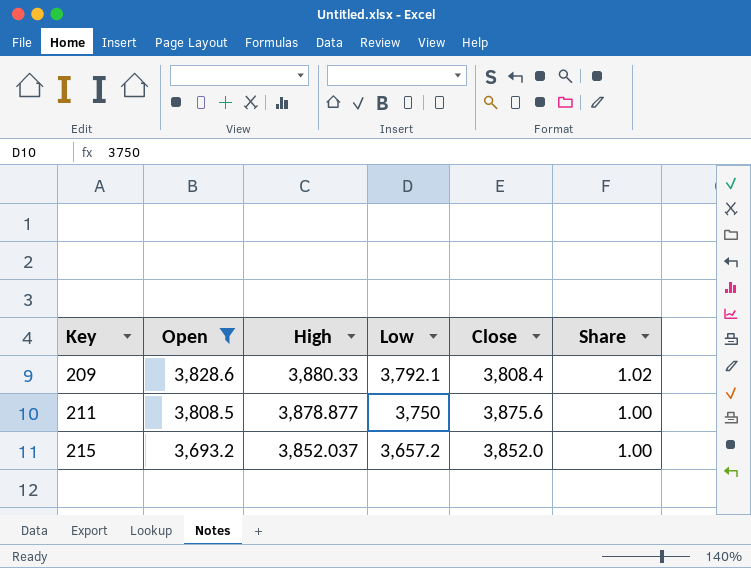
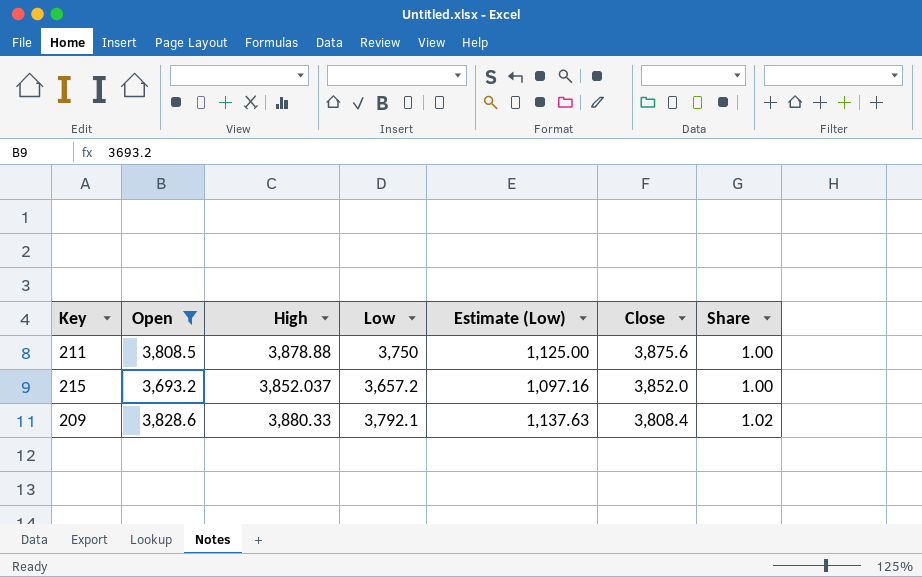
row order: Key ascending -> Close descending
column Estimate (Low) | formula: none -> [Low] * 0.3
211 | High: 3,878.877 -> 3,878.88

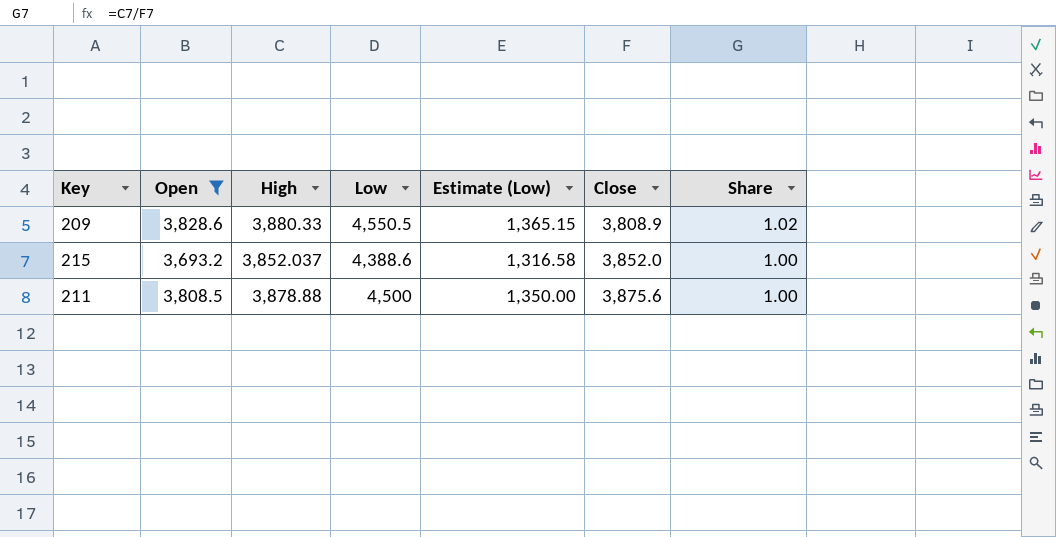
row order: Close descending -> Close ascending
209 | Low: 3,792.1 -> 4,550.5
209 | Estimate (Low): 1,137.63 -> 1,365.15
209 | Close: 3,808.4 -> 3,808.9
215 | Low: 3,657.2 -> 4,388.6
215 | Estimate (Low): 1,097.16 -> 1,316.58
211 | Low: 3,750 -> 4,500
211 | Estimate (Low): 1,125.00 -> 1,350.00

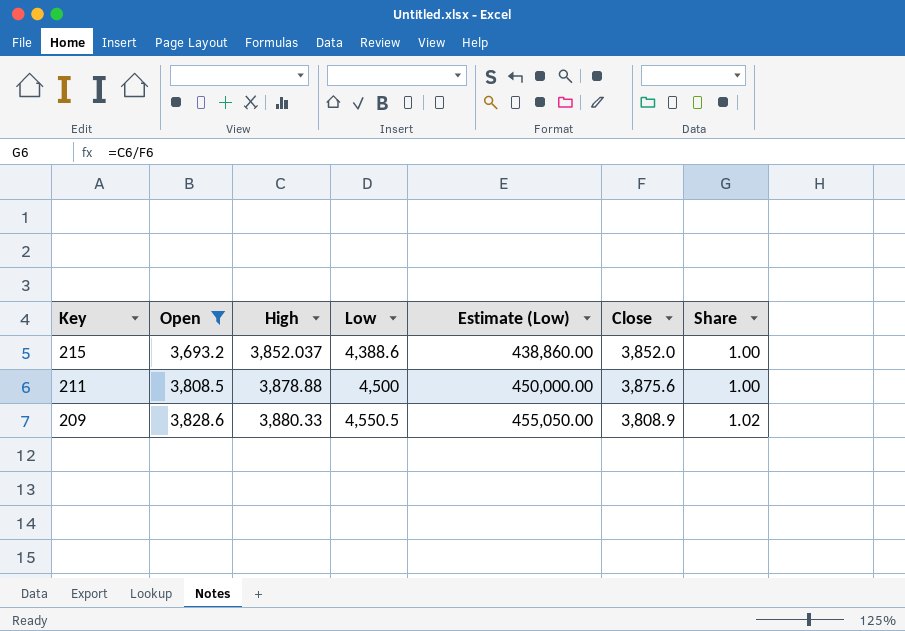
row order: Close ascending -> Key descending
column Estimate (Low) | formula: [Low] * 0.3 -> [Low] * 100

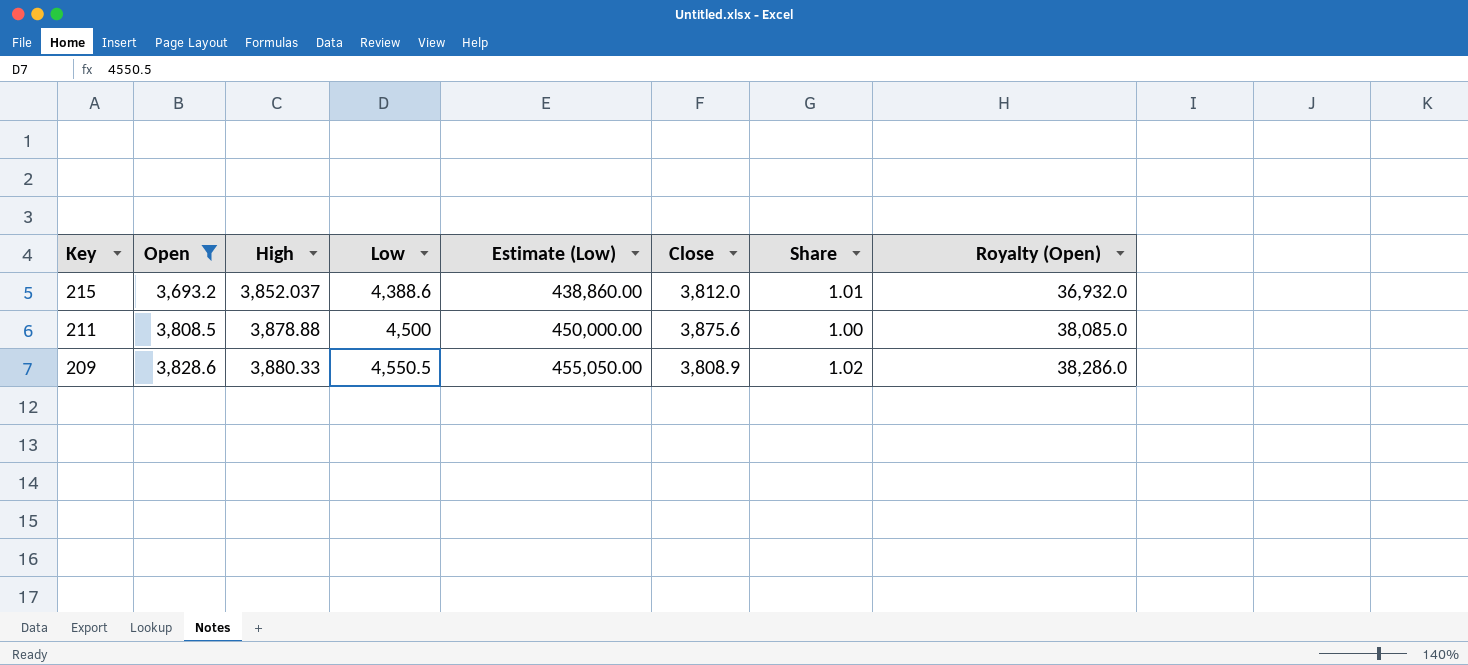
column Royalty (Open) | formula: none -> [Open] * 10
215 | Close: 3,852.0 -> 3,812.0
215 | Share: 1.00 -> 1.01

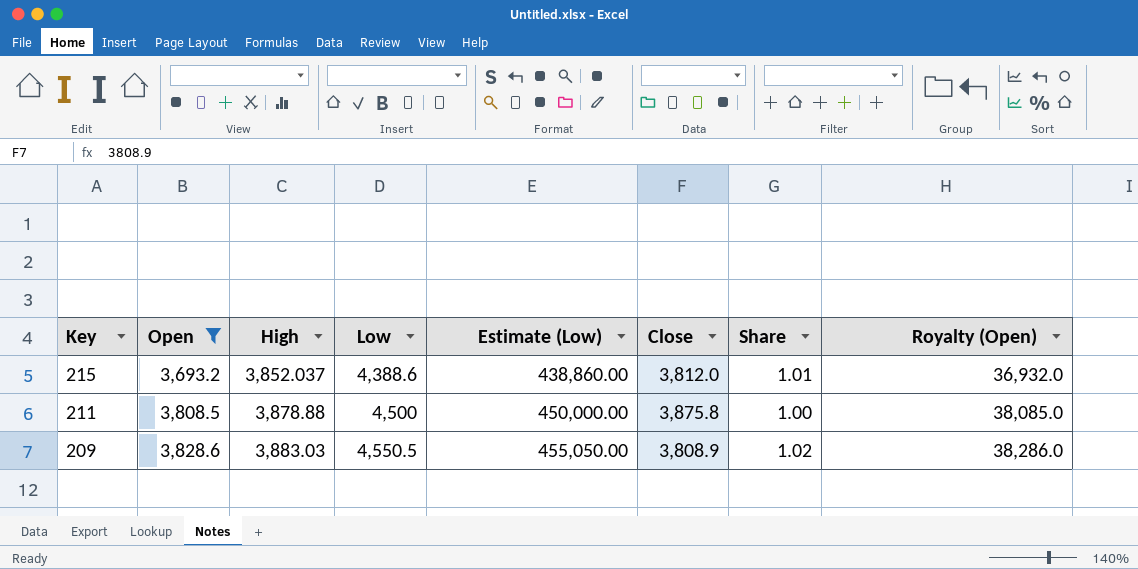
211 | Close: 3,875.6 -> 3,875.8
209 | High: 3,880.33 -> 3,883.03

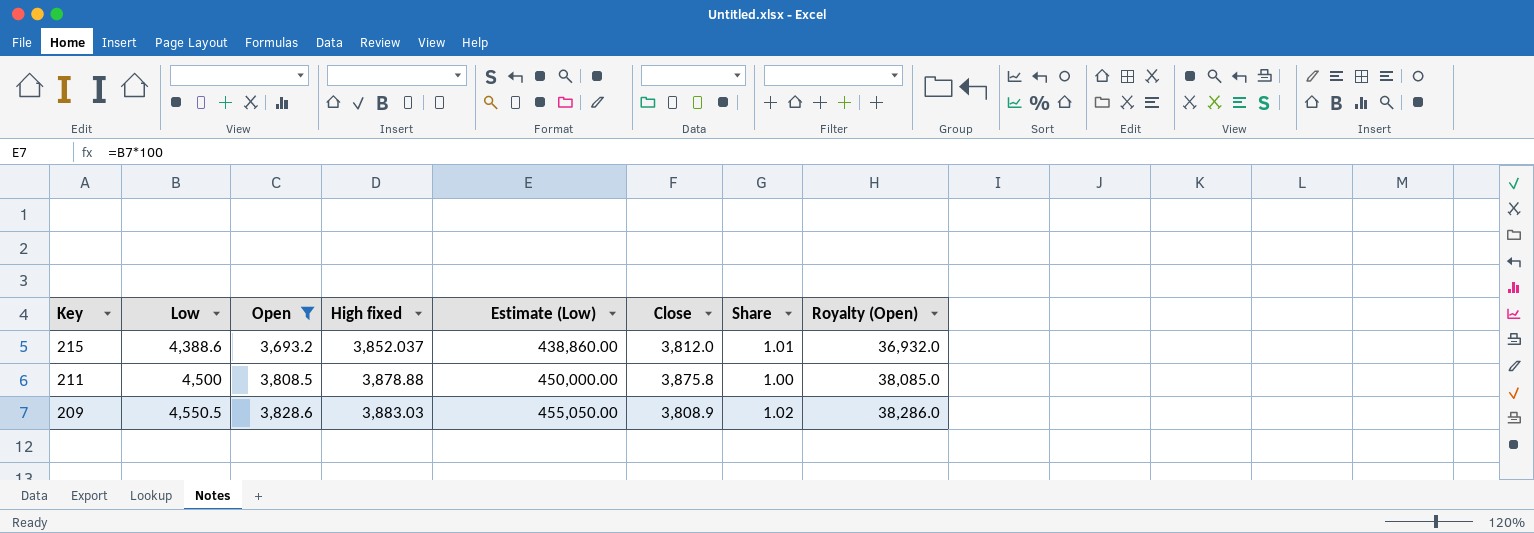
column Low | position: 4 -> 2
column name: High -> High fixed

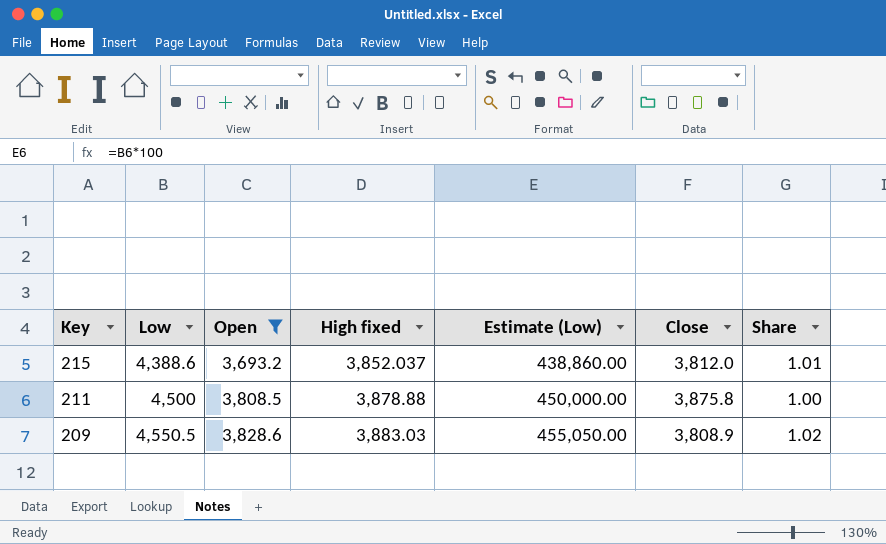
column Royalty (Open) | formula: [Open] * 10 -> none

